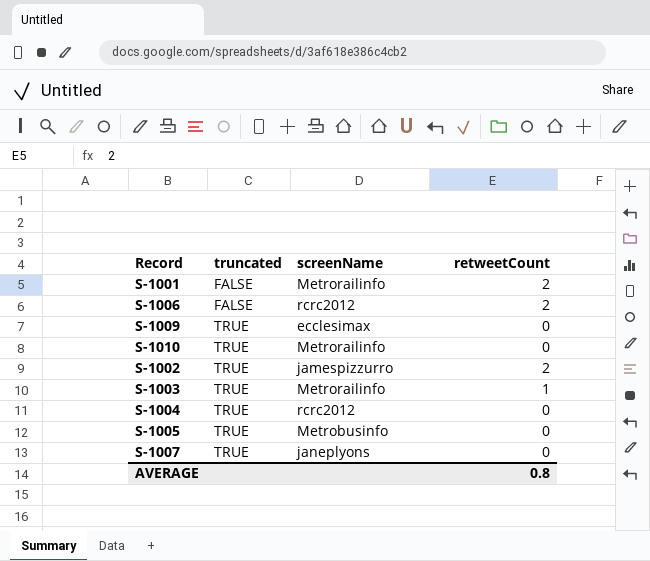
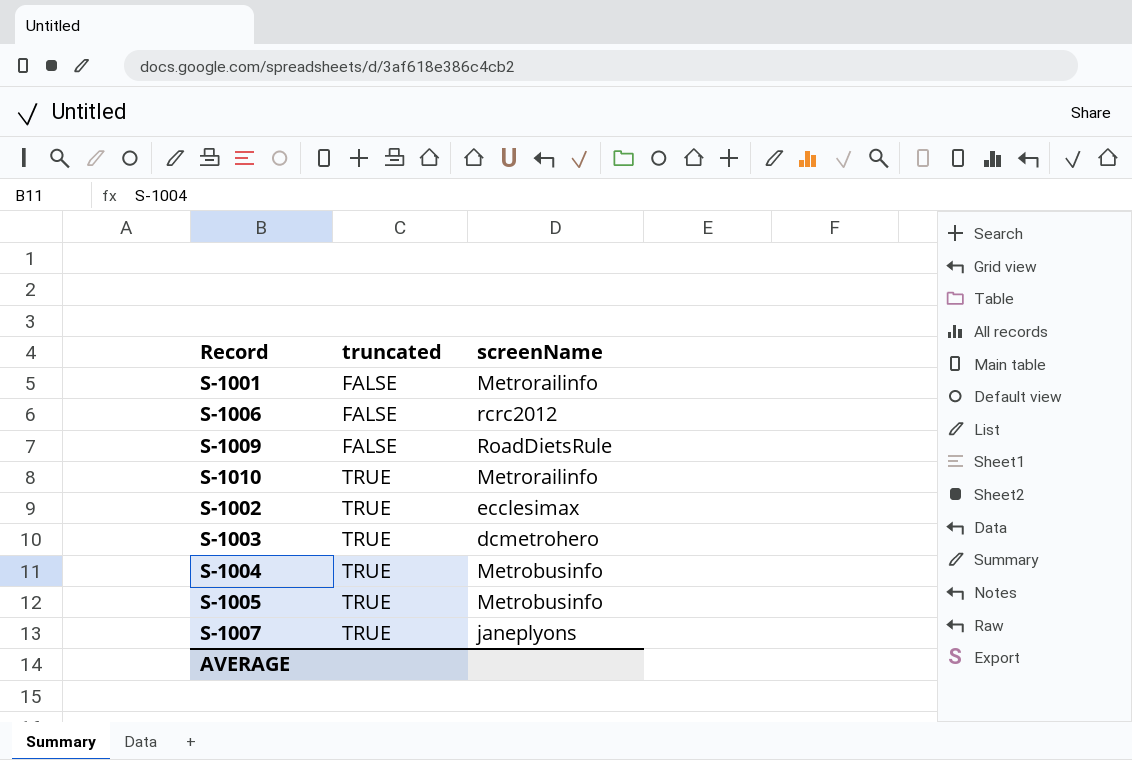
column retweetCount | position: 4 -> none
S-1009 | truncated: TRUE -> FALSE
S-1009 | screenName: ecclesimax -> RoadDietsRule
S-1002 | screenName: jamespizzurro -> ecclesimax
S-1003 | screenName: Metrorailinfo -> dcmetrohero
S-1004 | screenName: rcrc2012 -> Metrobusinfo

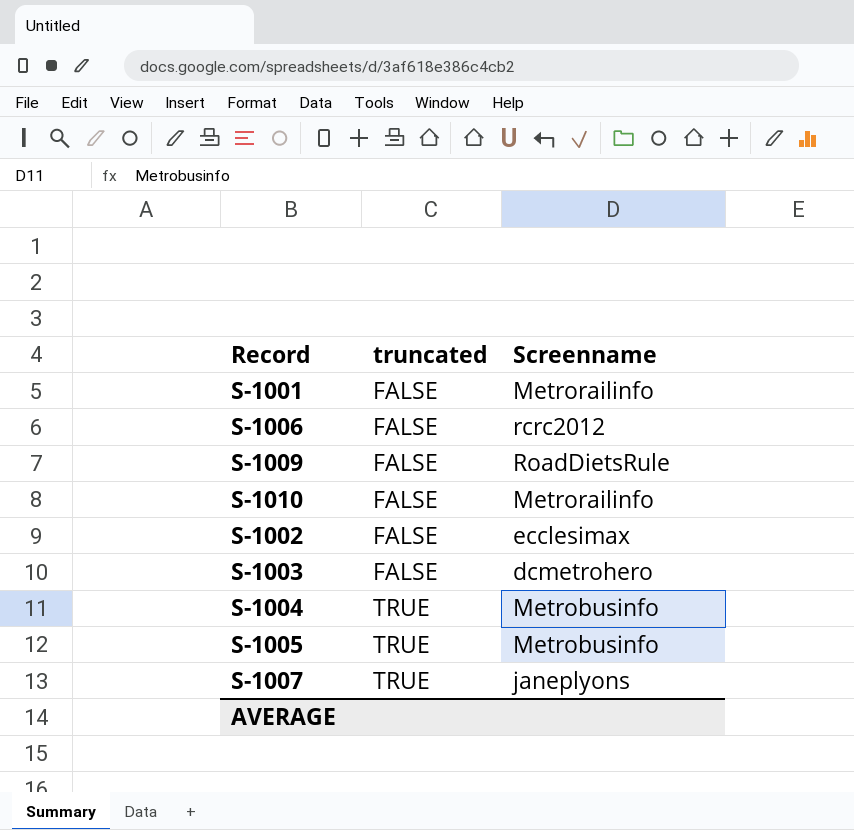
column name: screenName -> Screenname
S-1010 | truncated: TRUE -> FALSE
S-1002 | truncated: TRUE -> FALSE
S-1003 | truncated: TRUE -> FALSE

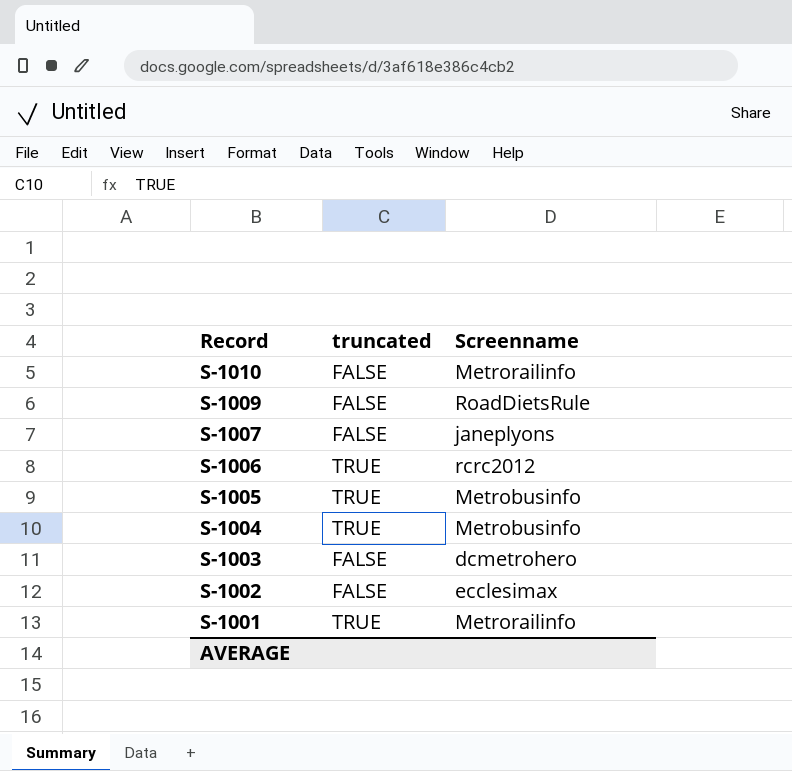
row order: truncated ascending -> Record descending
S-1007 | truncated: TRUE -> FALSE
S-1006 | truncated: FALSE -> TRUE
S-1001 | truncated: FALSE -> TRUE

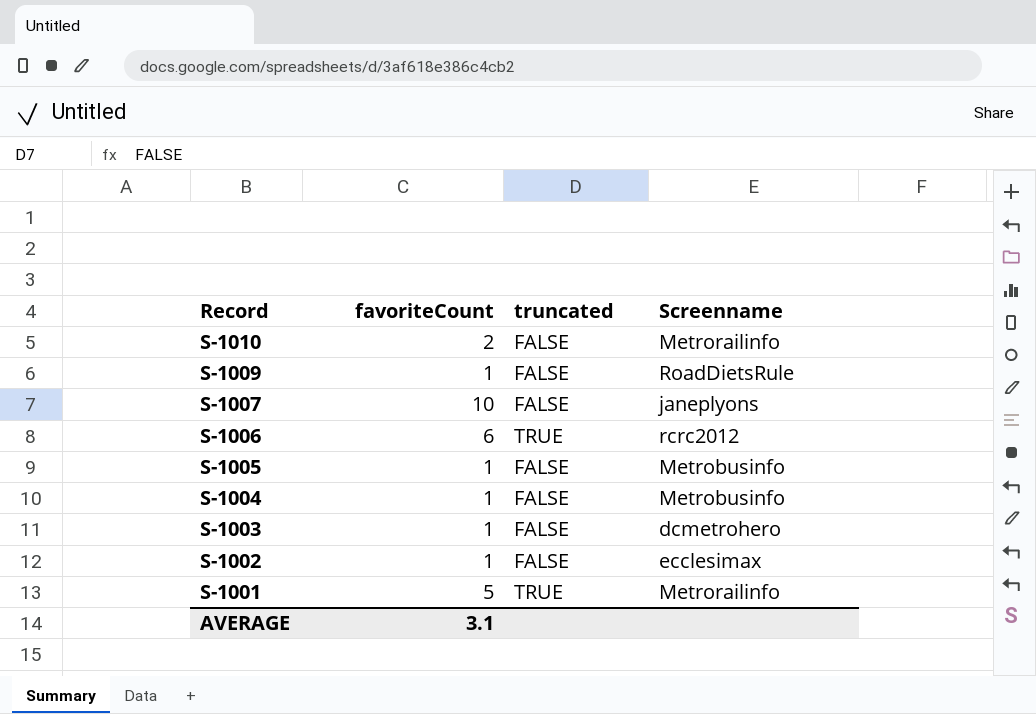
column favoriteCount | position: none -> 2
S-1005 | truncated: TRUE -> FALSE
S-1004 | truncated: TRUE -> FALSE

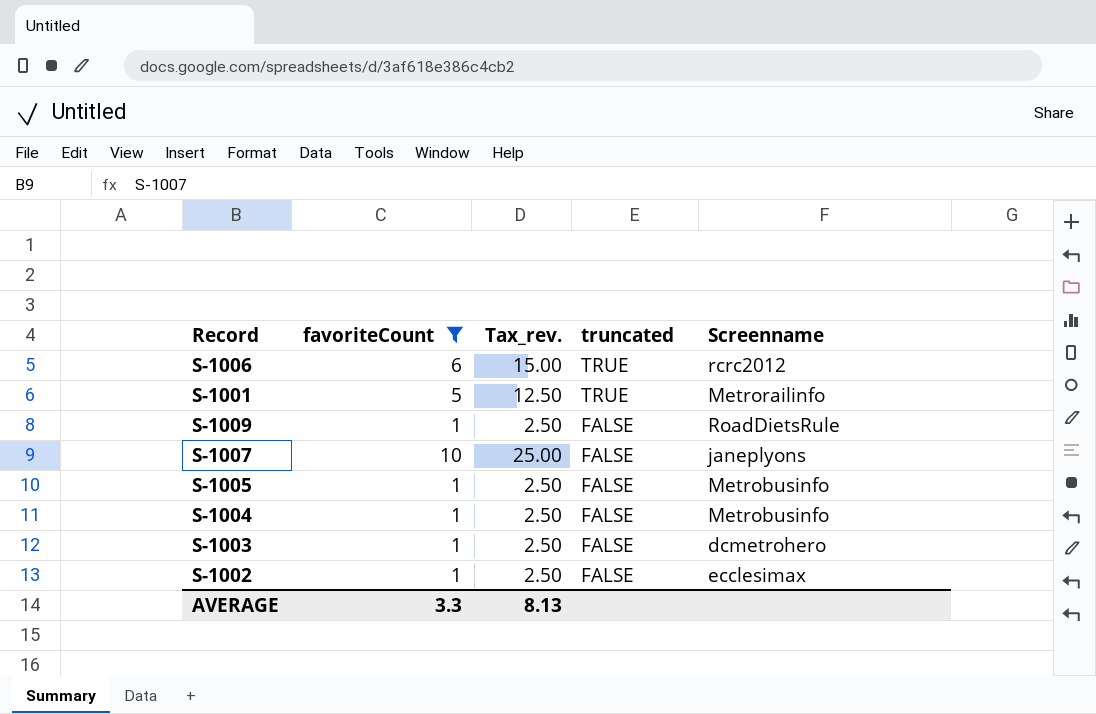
filter: none -> favoriteCount != 2
row order: Record descending -> truncated descending
column Tax_rev. | formula: none -> [favoriteCount] * 2.5
AVERAGE | favoriteCount: 3.1 -> 3.3

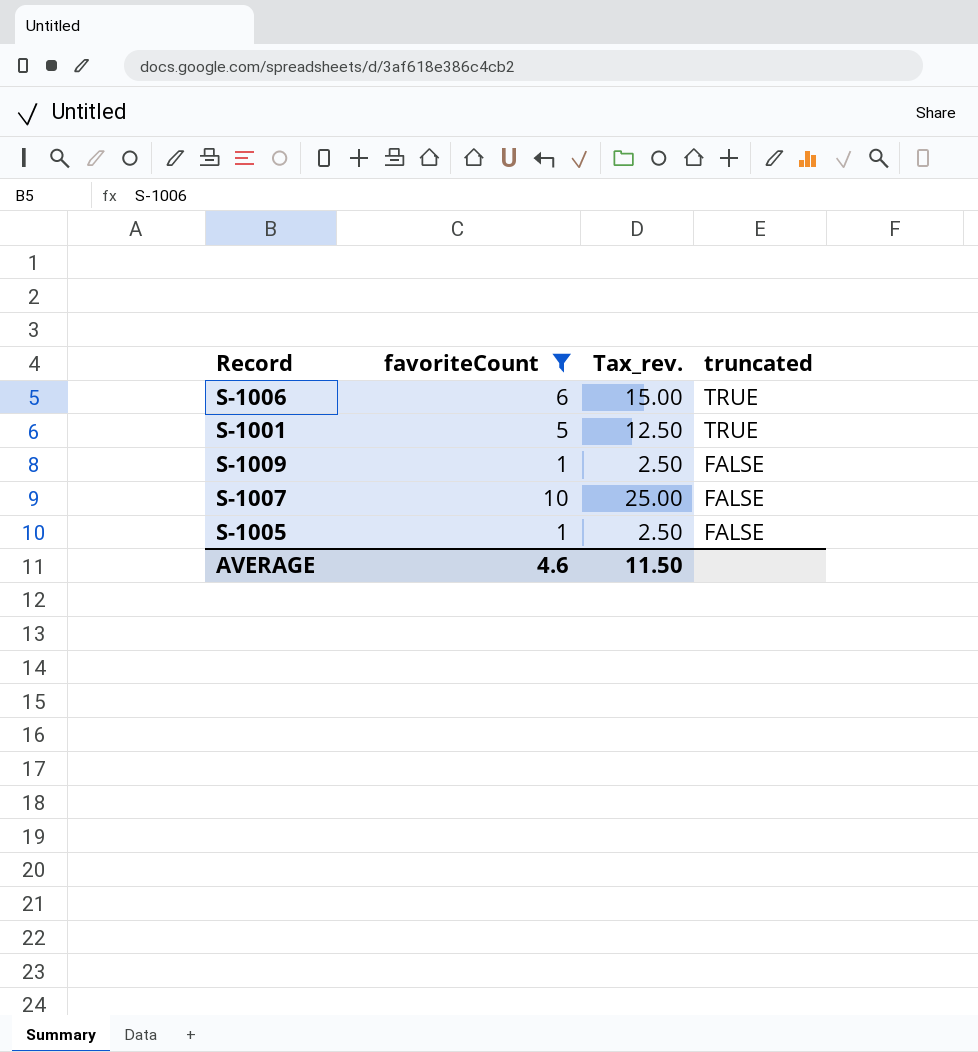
column Screenname | position: 5 -> none
row S-1004: 1 | 2.50 | FALSE | Metrobusinfo -> none
row S-1003: 1 | 2.50 | FALSE | dcmetrohero -> none
row S-1002: 1 | 2.50 | FALSE | ecclesimax -> none
AVERAGE | favoriteCount: 3.3 -> 4.6
AVERAGE | Tax_rev.: 8.13 -> 11.50

